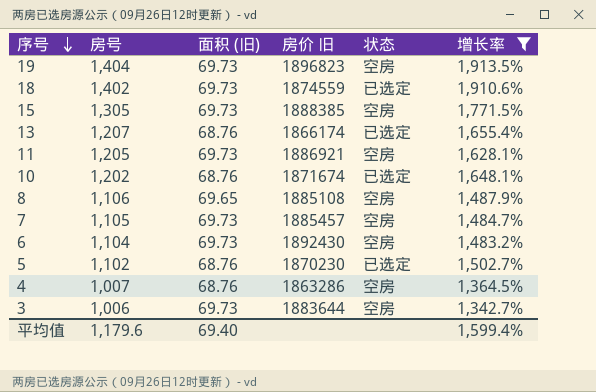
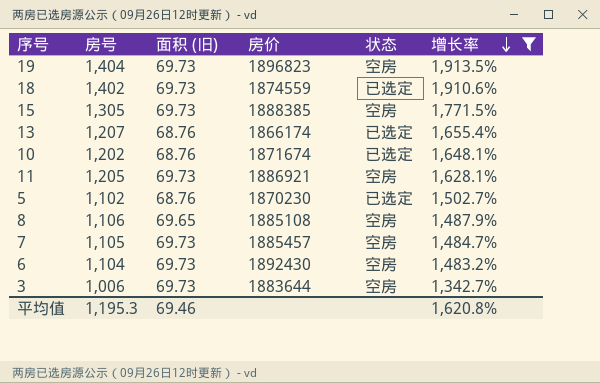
row order: 序号 descending -> 增长率 descending
column name: 房价 旧 -> 房价
row 4: 1,007 | 68.76 | 1863286 | 空房 | 1,364.5% -> none
平均值 | 房号: 1,179.6 -> 1,195.3
平均值 | 面积 (旧): 69.40 -> 69.46
平均值 | 增长率: 1,599.4% -> 1,620.8%

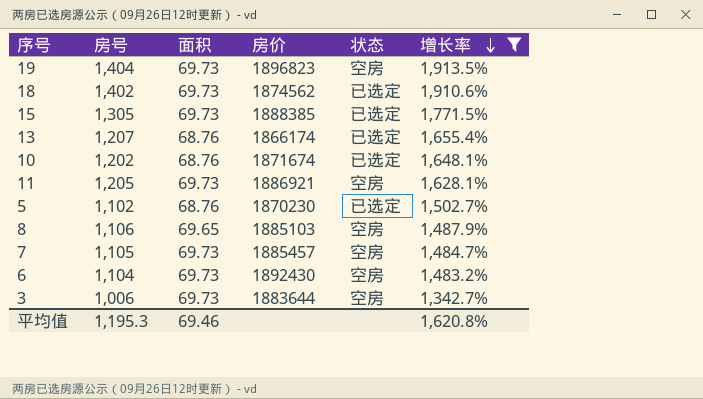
column name: 面积 (旧) -> 面积
18 | 房价: 1874559 -> 1874562
15 | 状态: 空房 -> 已选定
8 | 房价: 1885108 -> 1885103

